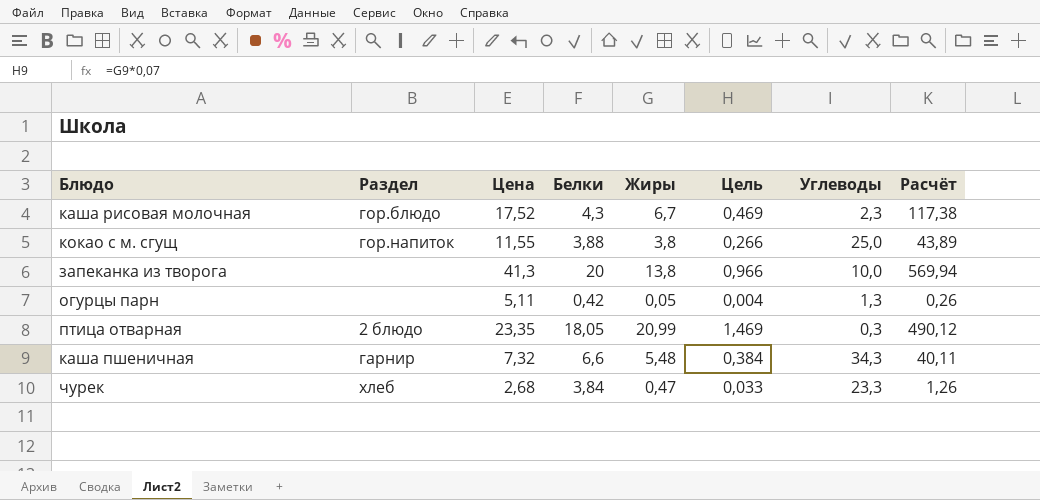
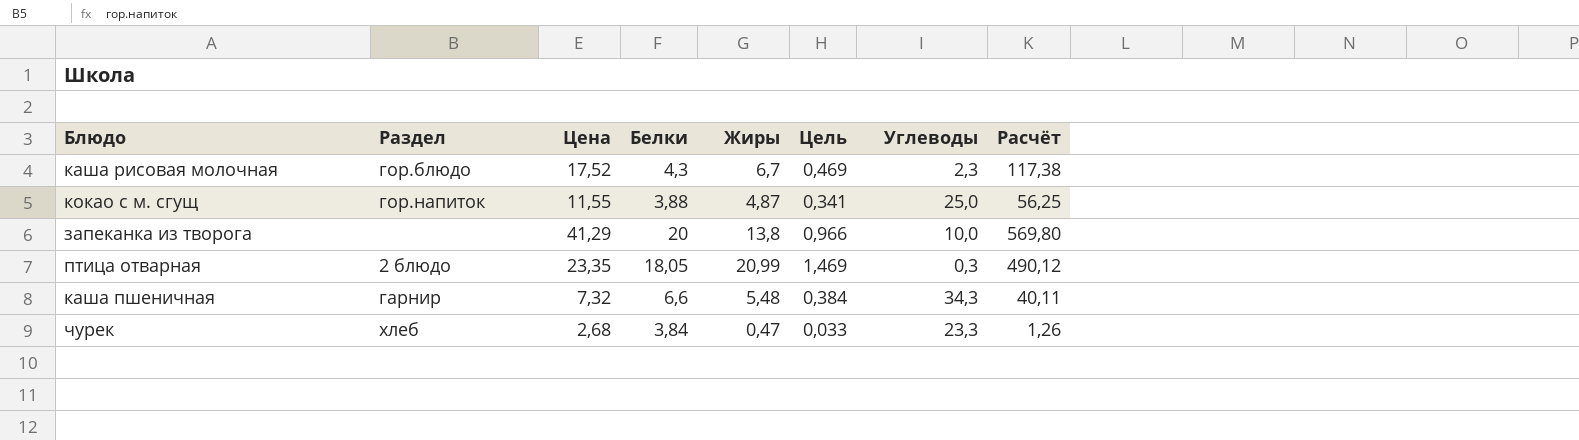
row огурцы парн: none | 5,11 | 0,42 | 0,05 | 0,004 | 1,3 | 0,26 -> none
кокао с м. сгущ | Жиры: 3,8 -> 4,87
кокао с м. сгущ | Цель: 0,266 -> 0,341
кокао с м. сгущ | Расчёт: 43,89 -> 56,25
запеканка из творога | Цена: 41,3 -> 41,29
запеканка из творога | Расчёт: 569,94 -> 569,80

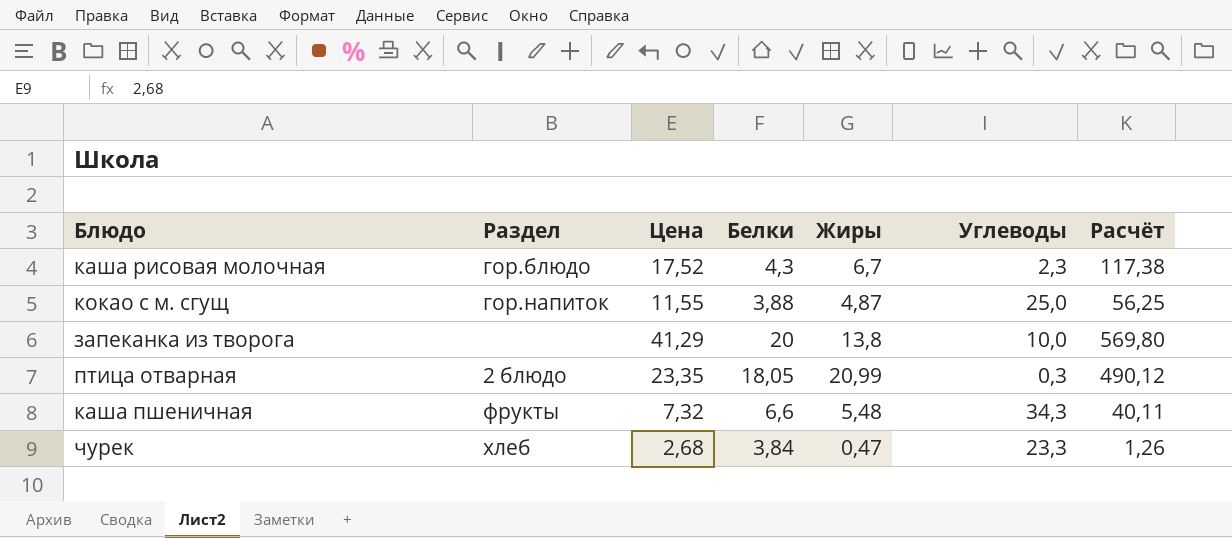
column Цель | formula: [Жиры] * 0,07 -> none
каша пшеничная | Раздел: гарнир -> фрукты

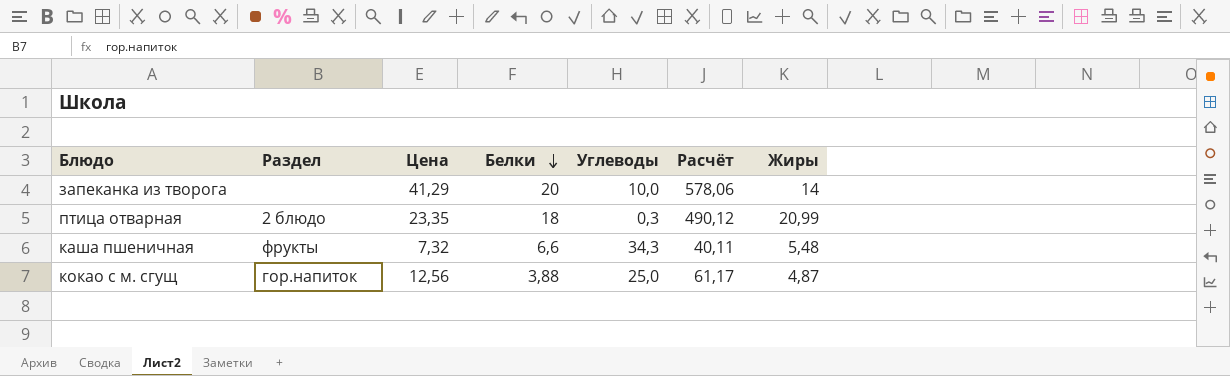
row order: none -> Белки descending
column Жиры | position: 5 -> 7
row каша рисовая молочная: гор.блюдо | 17,52 | 4,3 | 6,7 | 2,3 | 117,38 -> none
row чурек: хлеб | 2,68 | 3,84 | 0,47 | 23,3 | 1,26 -> none
запеканка из творога | Расчёт: 569,80 -> 578,06
запеканка из творога | Жиры: 13,8 -> 14
птица отварная | Белки: 18,05 -> 18
кокао с м. сгущ | Цена: 11,55 -> 12,56
кокао с м. сгущ | Расчёт: 56,25 -> 61,17

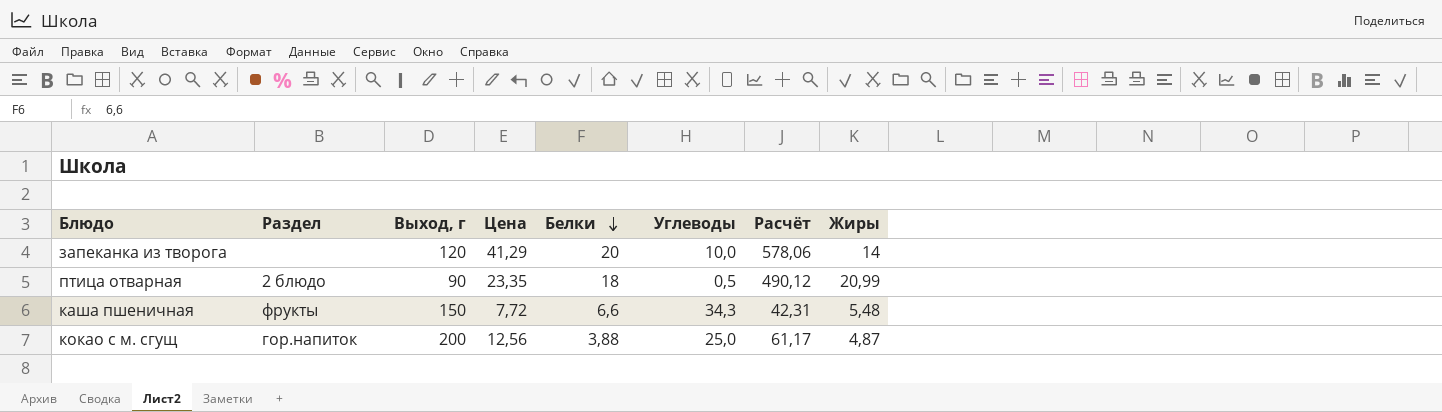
column Выход, г | position: none -> 3
птица отварная | Углеводы: 0,3 -> 0,5
каша пшеничная | Цена: 7,32 -> 7,72
каша пшеничная | Расчёт: 40,11 -> 42,31

